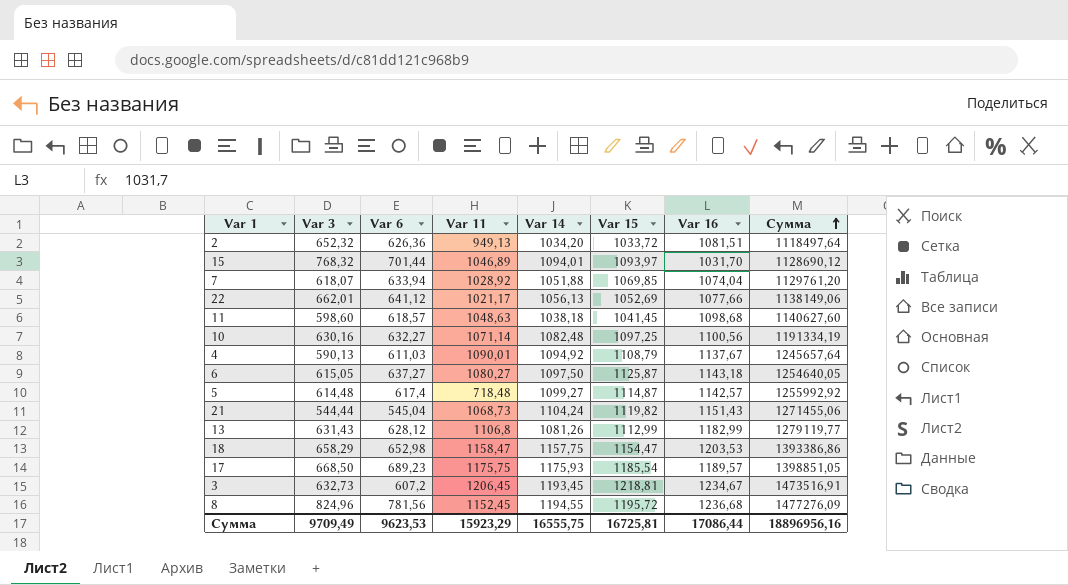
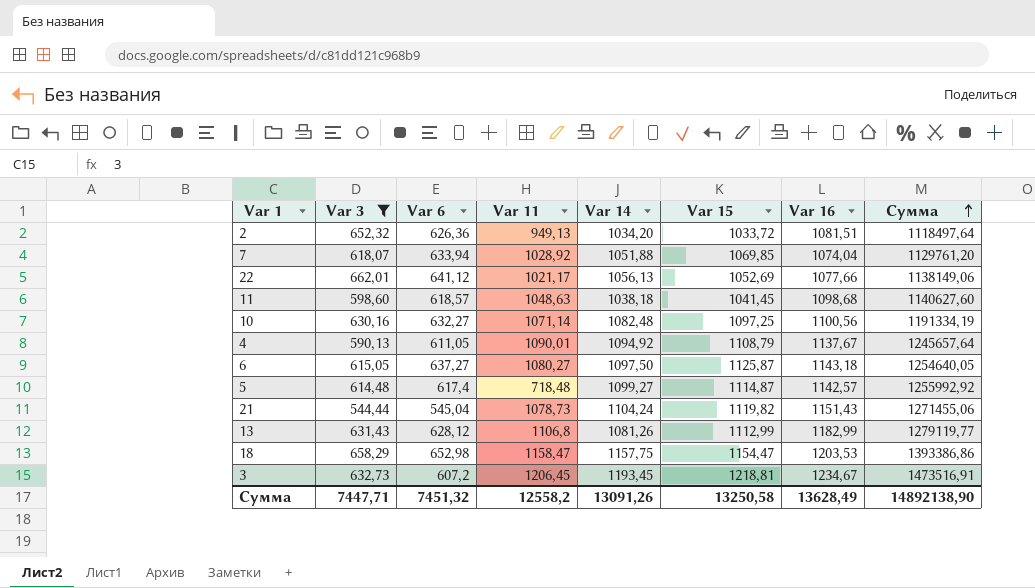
filter: none -> Var 3 <= 662,01
4 | Var 6: 611,03 -> 611,05
21 | Var 11: 1068,73 -> 1078,73
Сумма | Var 3: 9709,49 -> 7447,71
Сумма | Var 6: 9623,53 -> 7451,32
Сумма | Var 11: 15923,29 -> 12558,2
Сумма | Var 14: 16555,75 -> 13091,26
Сумма | Var 15: 16725,81 -> 13250,58
Сумма | Var 16: 17086,44 -> 13628,49
Сумма | Сумма: 18896956,16 -> 14892138,90

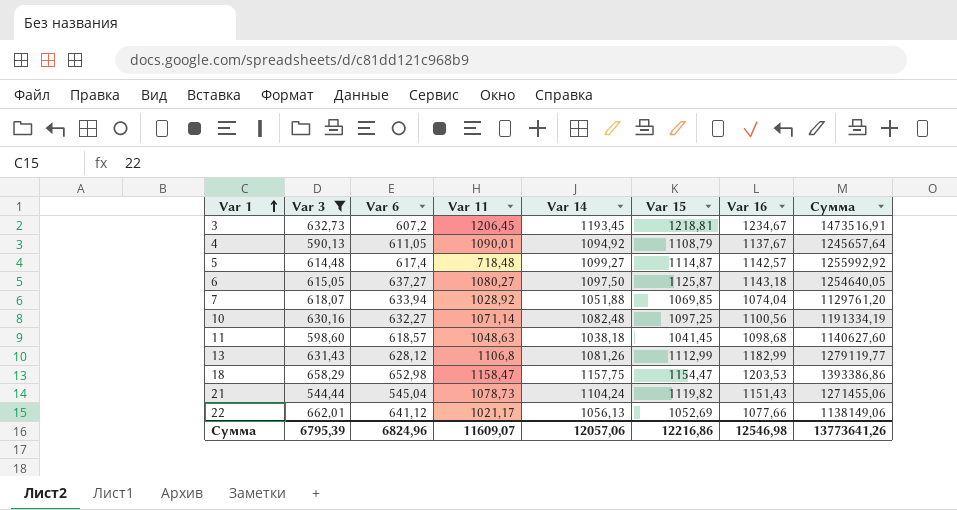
row order: Сумма ascending -> Var 1 ascending
row 2: 652,32 | 626,36 | 949,13 | 1034,20 | 1033,72 | 1081,51 | 1118497,64 -> none
Сумма | Var 3: 7447,71 -> 6795,39
Сумма | Var 6: 7451,32 -> 6824,96
Сумма | Var 11: 12558,2 -> 11609,07
Сумма | Var 14: 13091,26 -> 12057,06
Сумма | Var 15: 13250,58 -> 12216,86
Сумма | Var 16: 13628,49 -> 12546,98
Сумма | Сумма: 14892138,90 -> 13773641,26

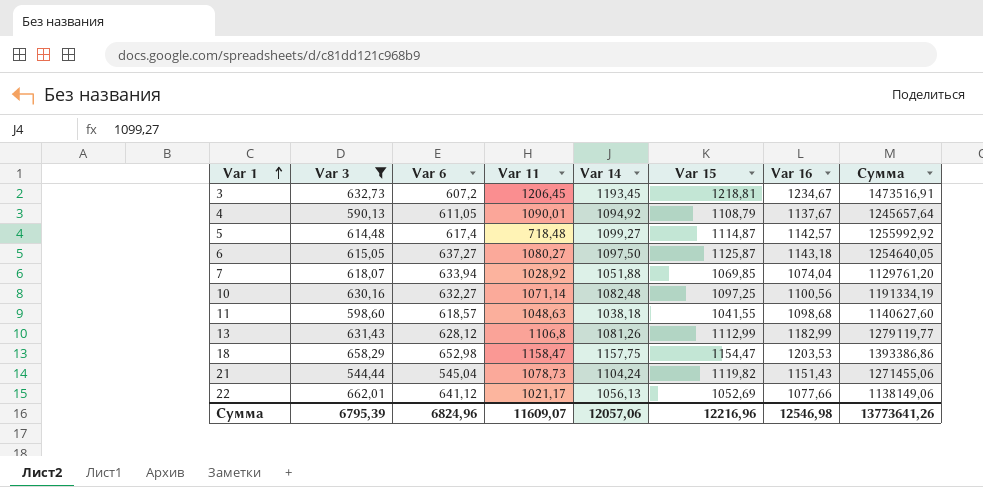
11 | Var 15: 1041,45 -> 1041,55
Сумма | Var 15: 12216,86 -> 12216,96

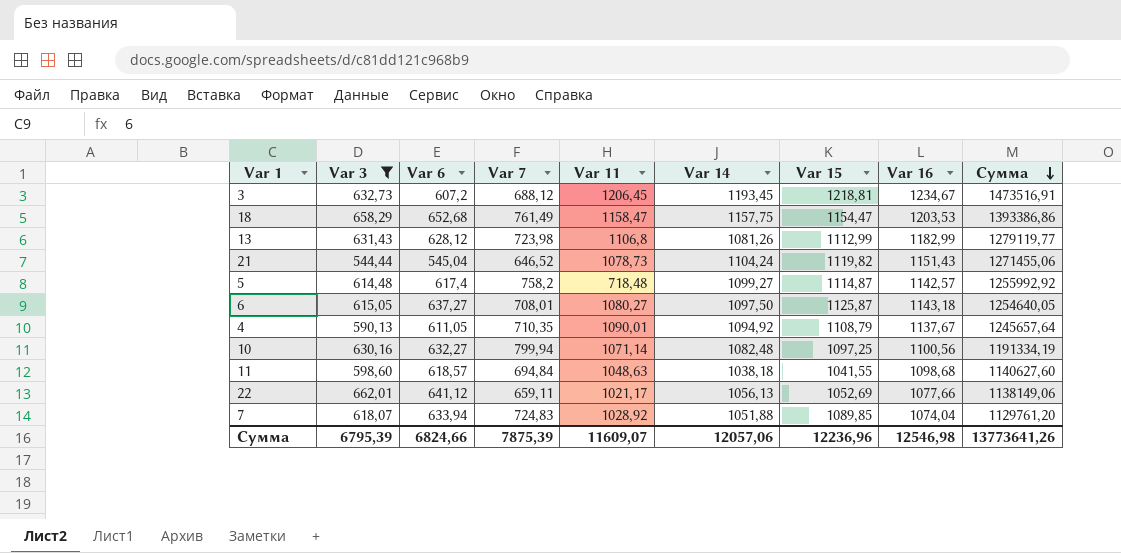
row order: Var 1 ascending -> Сумма descending
column Var 7 | position: none -> 4
18 | Var 6: 652,98 -> 652,68
7 | Var 15: 1069,85 -> 1089,85
Сумма | Var 6: 6824,96 -> 6824,66
Сумма | Var 15: 12216,96 -> 12236,96

